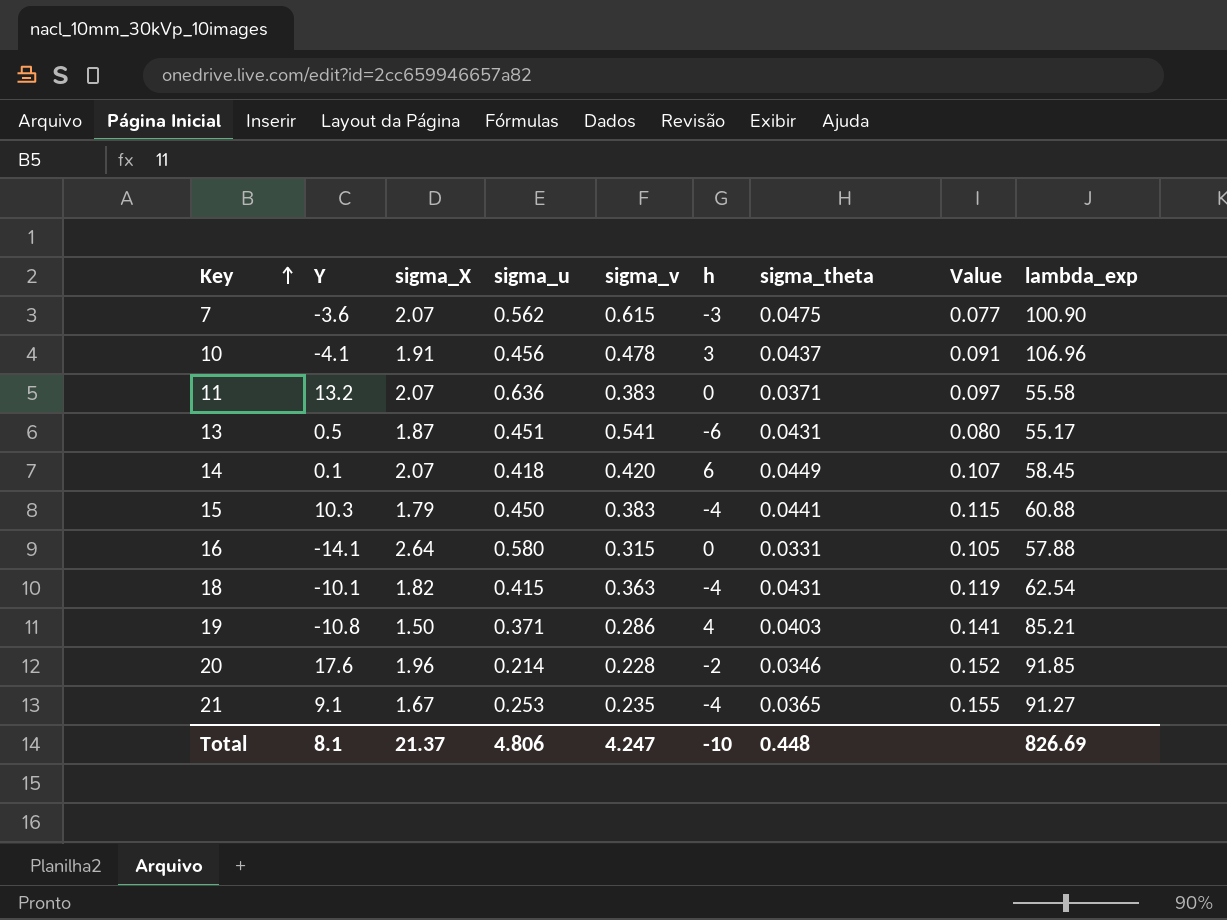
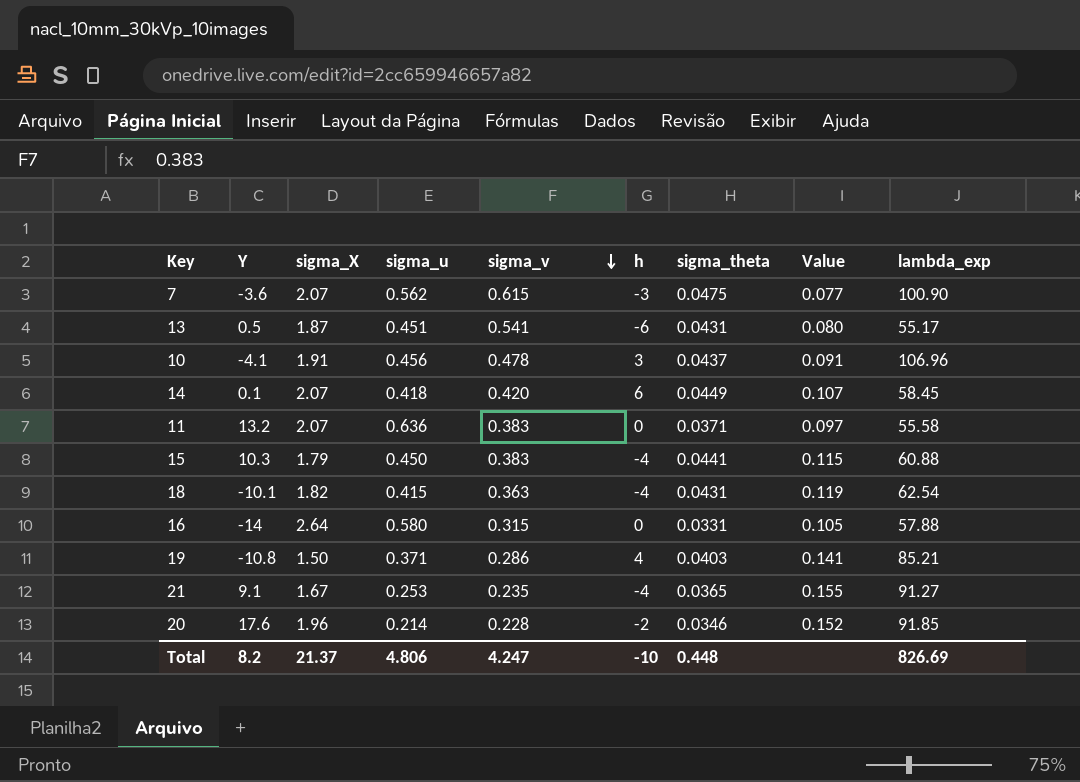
row order: Key ascending -> sigma_v descending
16 | Y: -14.1 -> -14
Total | Y: 8.1 -> 8.2

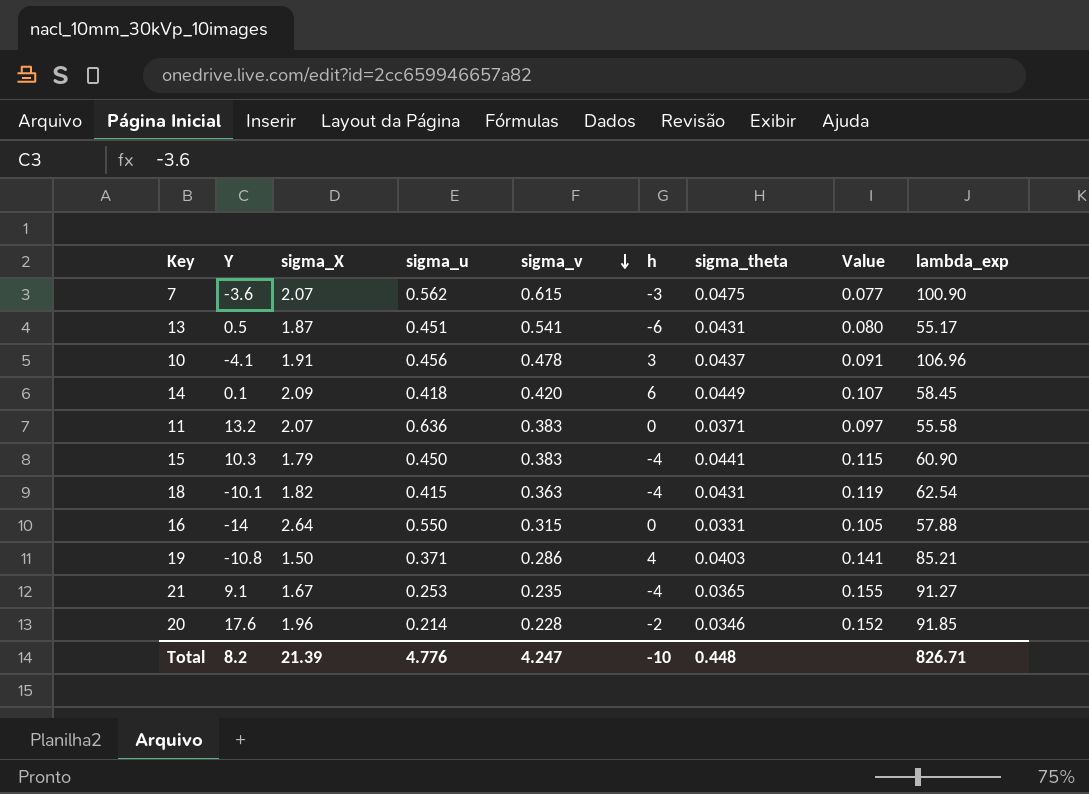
14 | sigma_X: 2.07 -> 2.09
15 | lambda_exp: 60.88 -> 60.90
16 | sigma_u: 0.580 -> 0.550
Total | sigma_X: 21.37 -> 21.39
Total | sigma_u: 4.806 -> 4.776
Total | lambda_exp: 826.69 -> 826.71

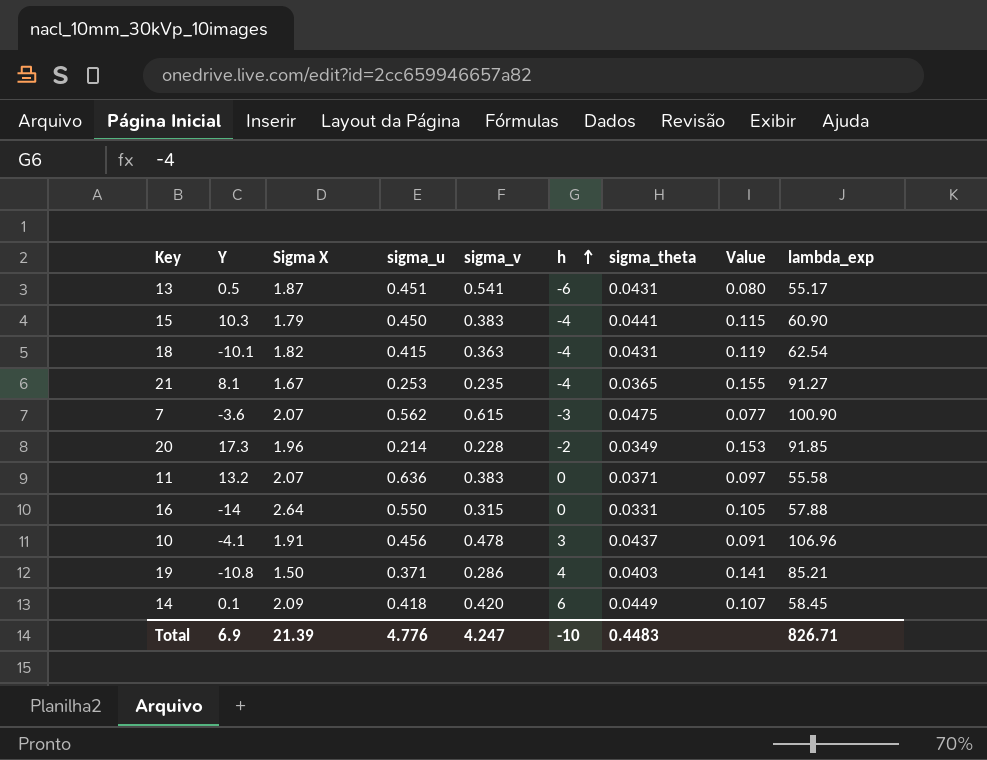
row order: sigma_v descending -> h ascending
column name: sigma_X -> Sigma X
21 | Y: 9.1 -> 8.1
20 | Y: 17.6 -> 17.3
20 | sigma_theta: 0.0346 -> 0.0349
20 | Value: 0.152 -> 0.153
Total | Y: 8.2 -> 6.9
Total | sigma_theta: 0.448 -> 0.4483

